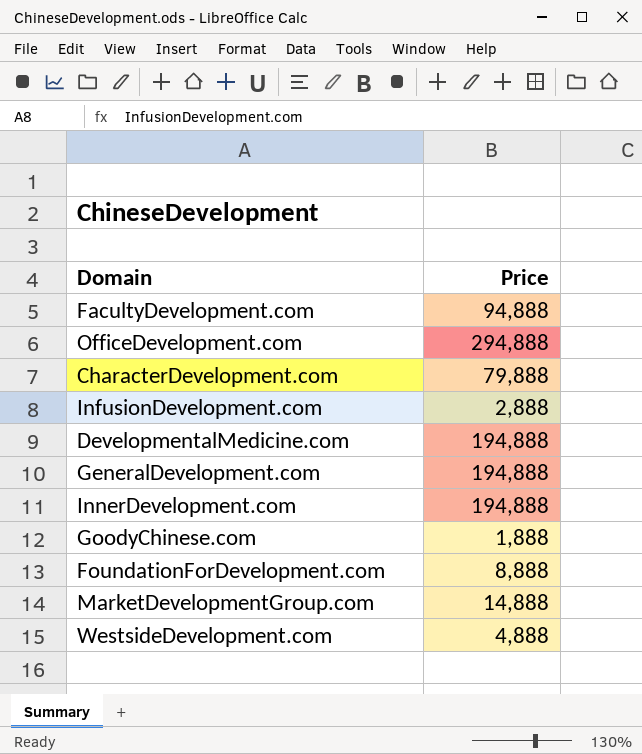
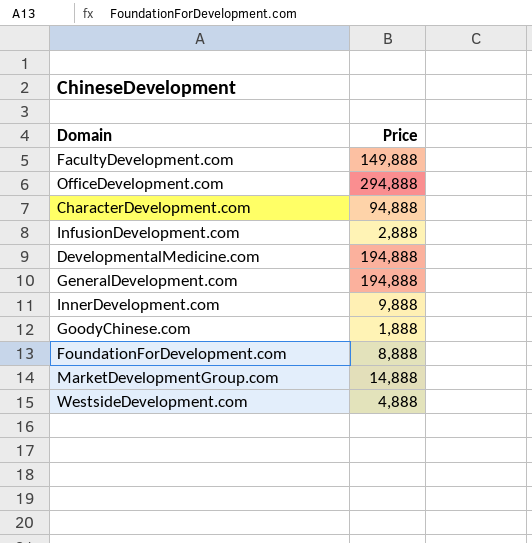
FacultyDevelopment.com | Price: 94,888 -> 149,888
CharacterDevelopment.com | Price: 79,888 -> 94,888
InnerDevelopment.com | Price: 194,888 -> 9,888

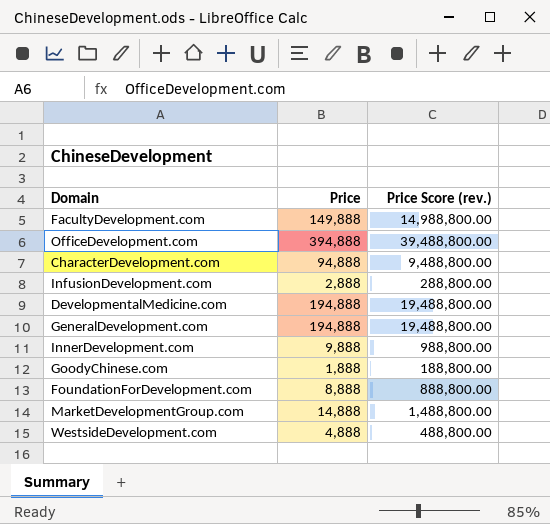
column Price Score (rev.) | formula: none -> [Price] * 100
OfficeDevelopment.com | Price: 294,888 -> 394,888

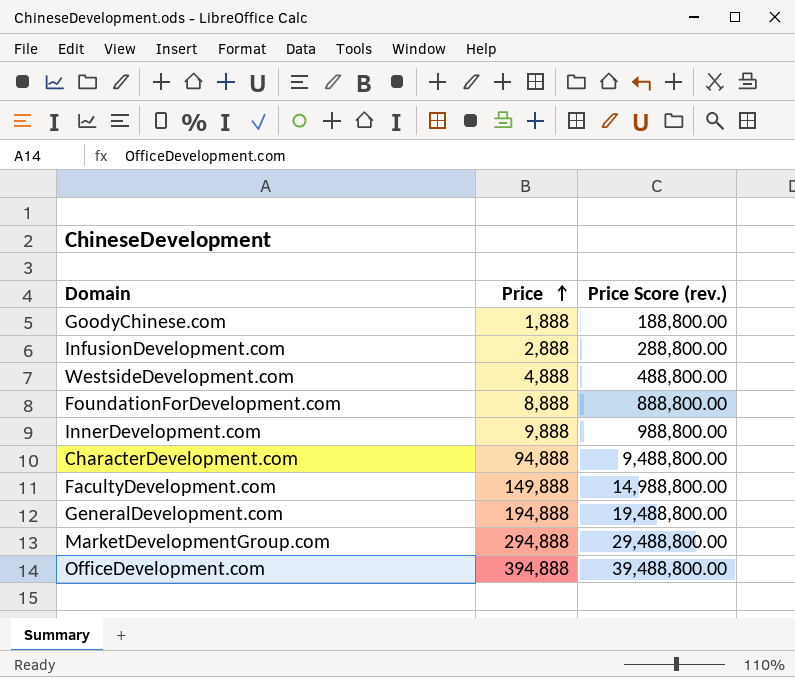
row order: none -> Price ascending
row DevelopmentalMedicine.com: 194,888 | 19,488,800.00 -> none
MarketDevelopmentGroup.com | Price: 14,888 -> 294,888
MarketDevelopmentGroup.com | Price Score (rev.): 1,488,800.00 -> 29,488,800.00

